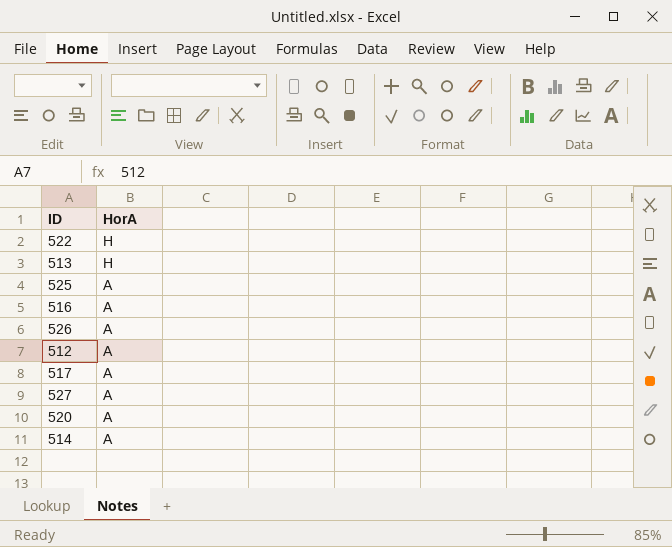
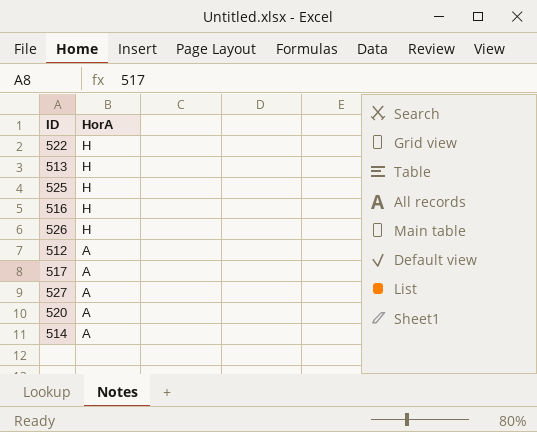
525 | HorA: A -> H
516 | HorA: A -> H
526 | HorA: A -> H

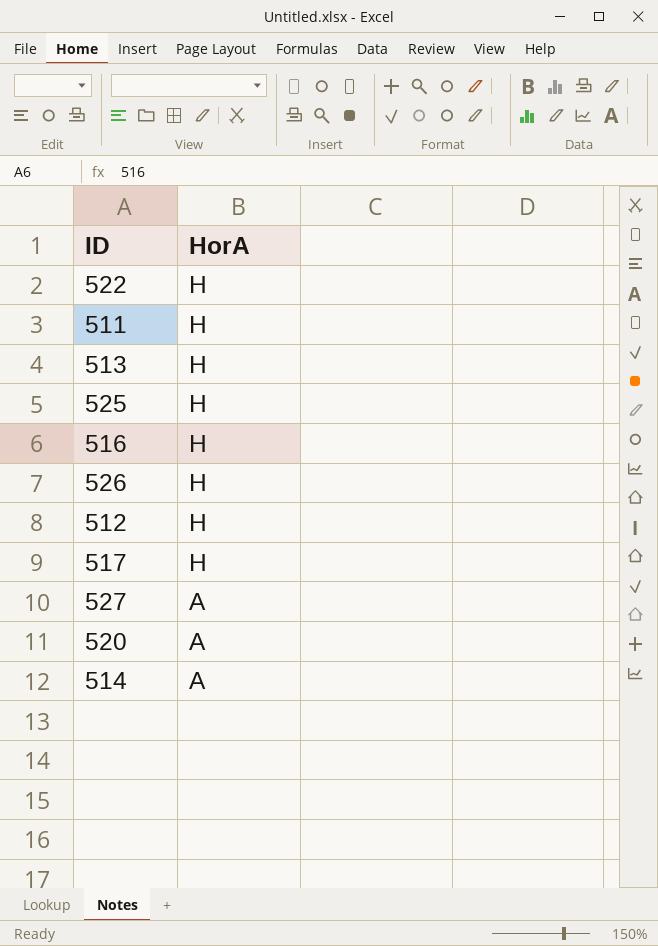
row 511: none -> H
512 | HorA: A -> H
517 | HorA: A -> H

